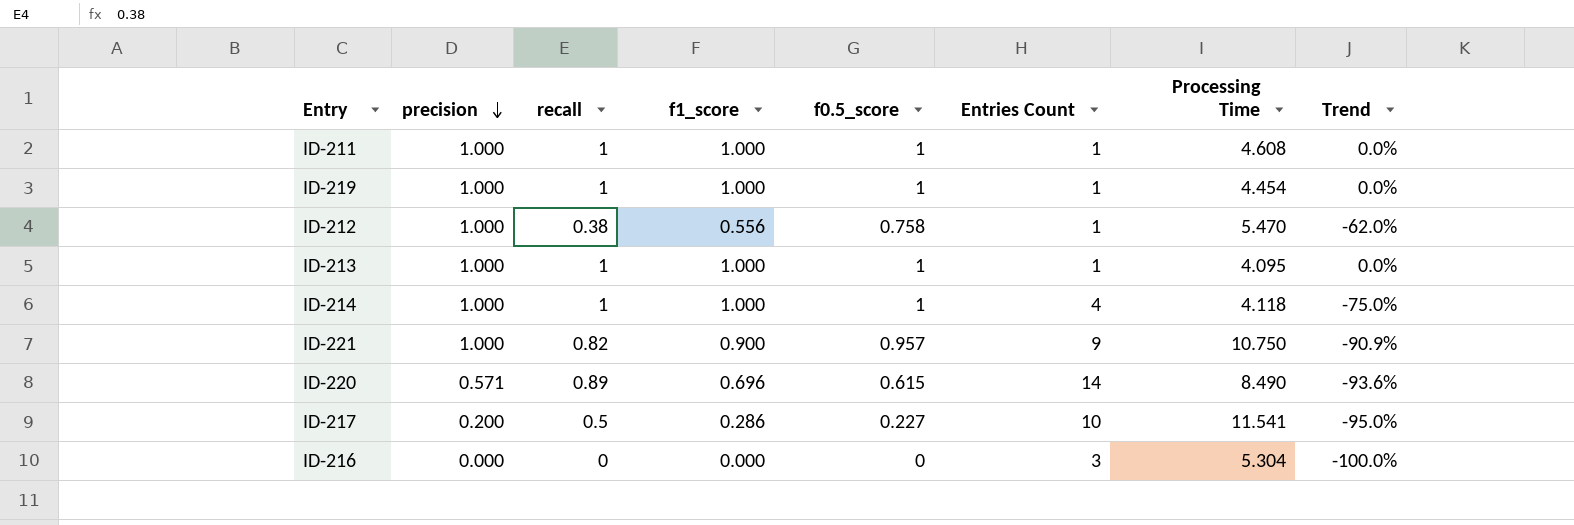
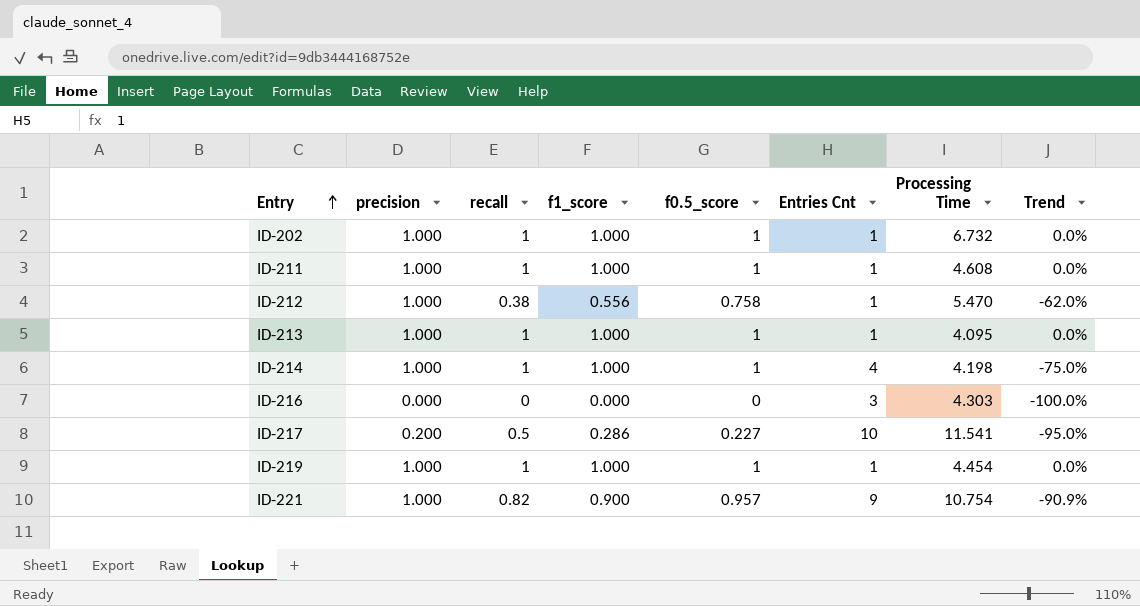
row order: precision descending -> Entry ascending
column name: Entries Count -> Entries Cnt
row ID-220: 0.571 | 0.89 | 0.696 | 0.615 | 14 | 8.490 | -93.6% -> none
row ID-202: none -> 1.000 | 1 | 1.000 | 1 | 1 | 6.732 | 0.0%
ID-214 | Processing Time: 4.118 -> 4.198
ID-216 | Processing Time: 5.304 -> 4.303
ID-221 | Processing Time: 10.750 -> 10.754

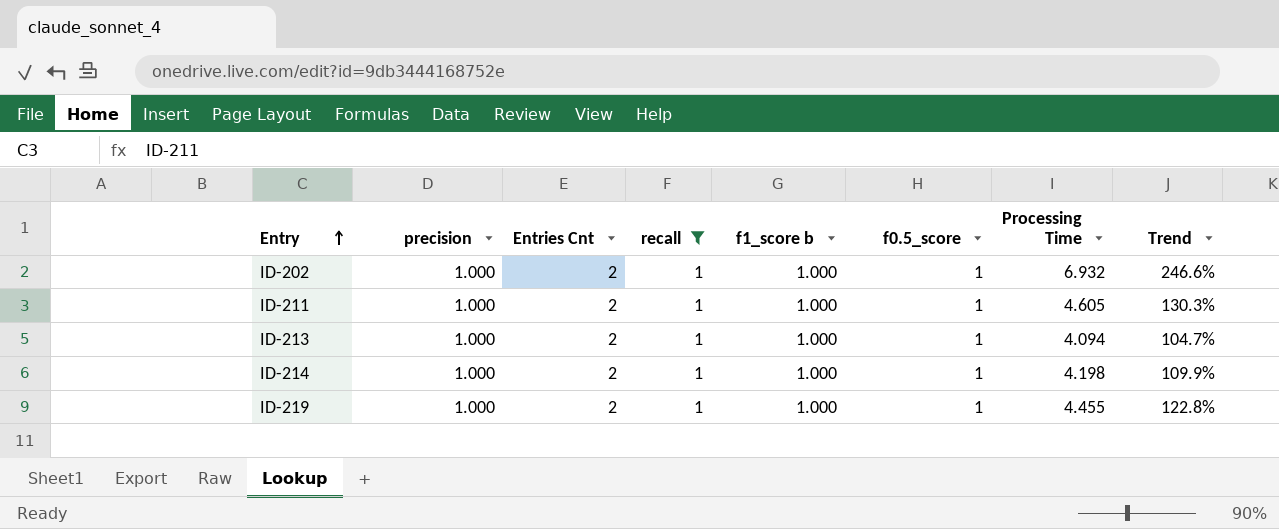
filter: none -> recall = 1
column Entries Cnt | position: 6 -> 3
column name: f1_score -> f1_score b
column Trend | formula: ([recall] - [Entries Cnt]) / [Entries Cnt] -> ([Processing Time] - [Entries Cnt]) / [Entries Cnt]
ID-202 | Entries Cnt: 1 -> 2
ID-202 | Processing Time: 6.732 -> 6.932
ID-211 | Entries Cnt: 1 -> 2
ID-211 | Processing Time: 4.608 -> 4.605
ID-213 | Entries Cnt: 1 -> 2
ID-213 | Processing Time: 4.095 -> 4.094
ID-214 | Entries Cnt: 4 -> 2
ID-219 | Entries Cnt: 1 -> 2
ID-219 | Processing Time: 4.454 -> 4.455

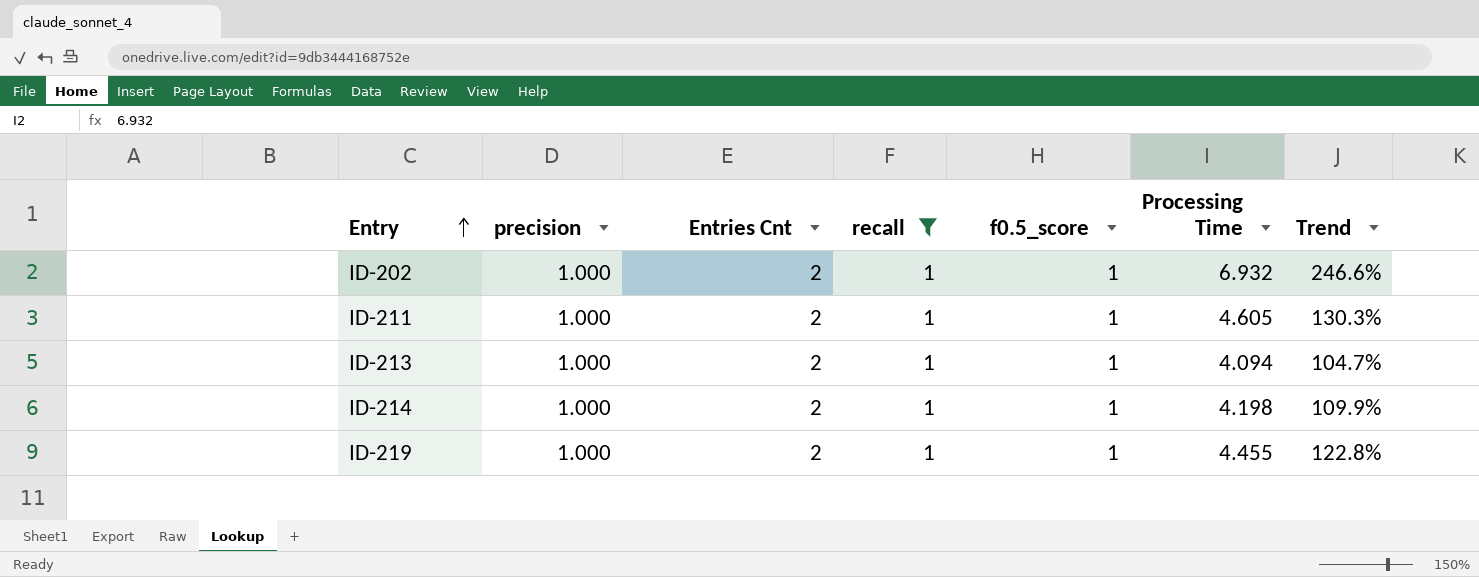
column f1_score b | position: 5 -> none

